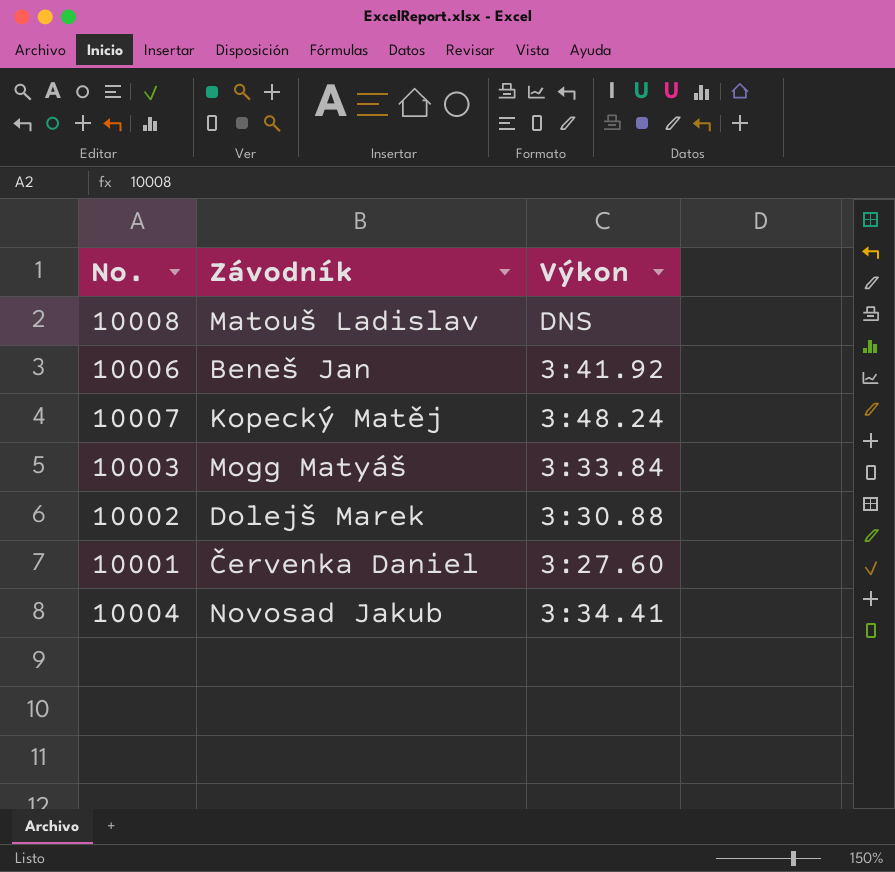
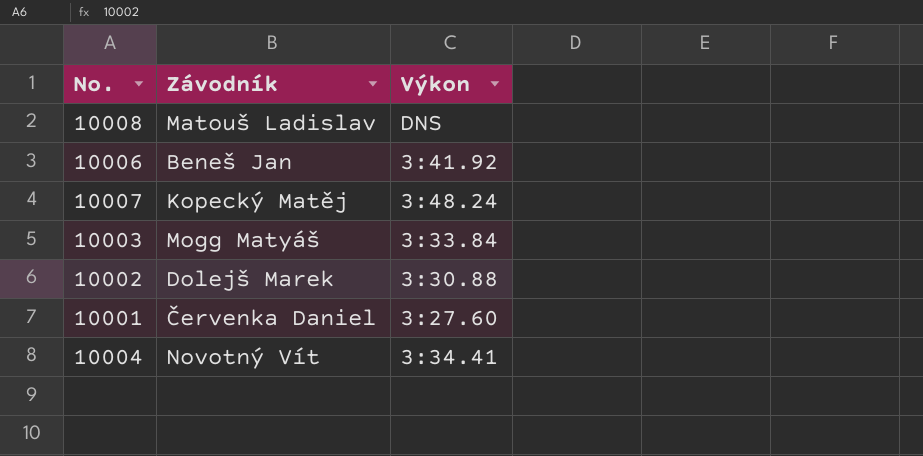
10004 | Závodník: Novosad Jakub -> Novotný Vít

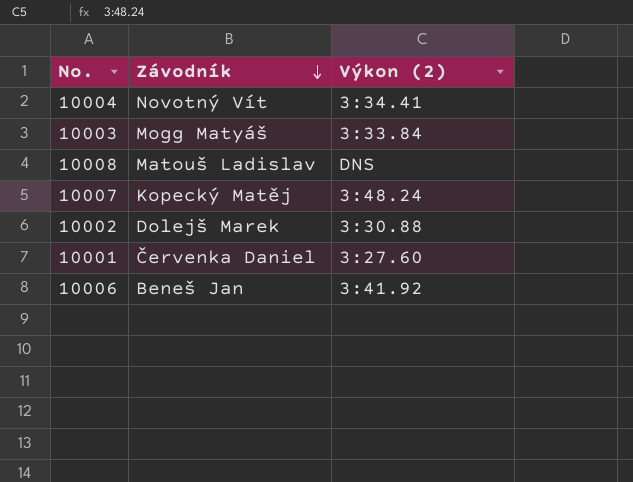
row order: none -> Závodník descending
column name: Výkon -> Výkon (2)

